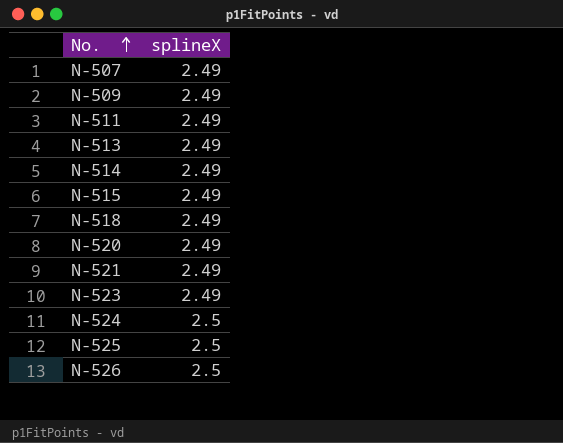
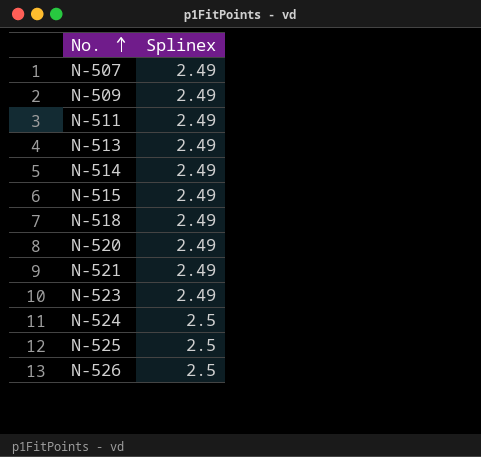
column name: splineX -> Splinex

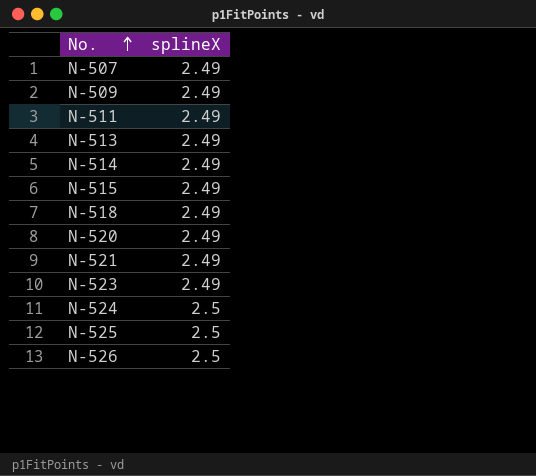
column name: Splinex -> splineX

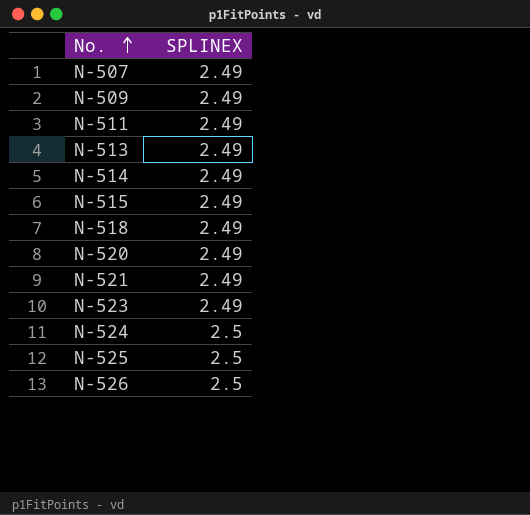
column name: splineX -> SPLINEX

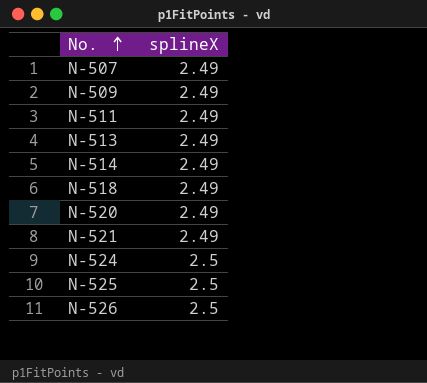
column name: SPLINEX -> splineX
row N-515: 2.49 -> none
row N-523: 2.49 -> none

